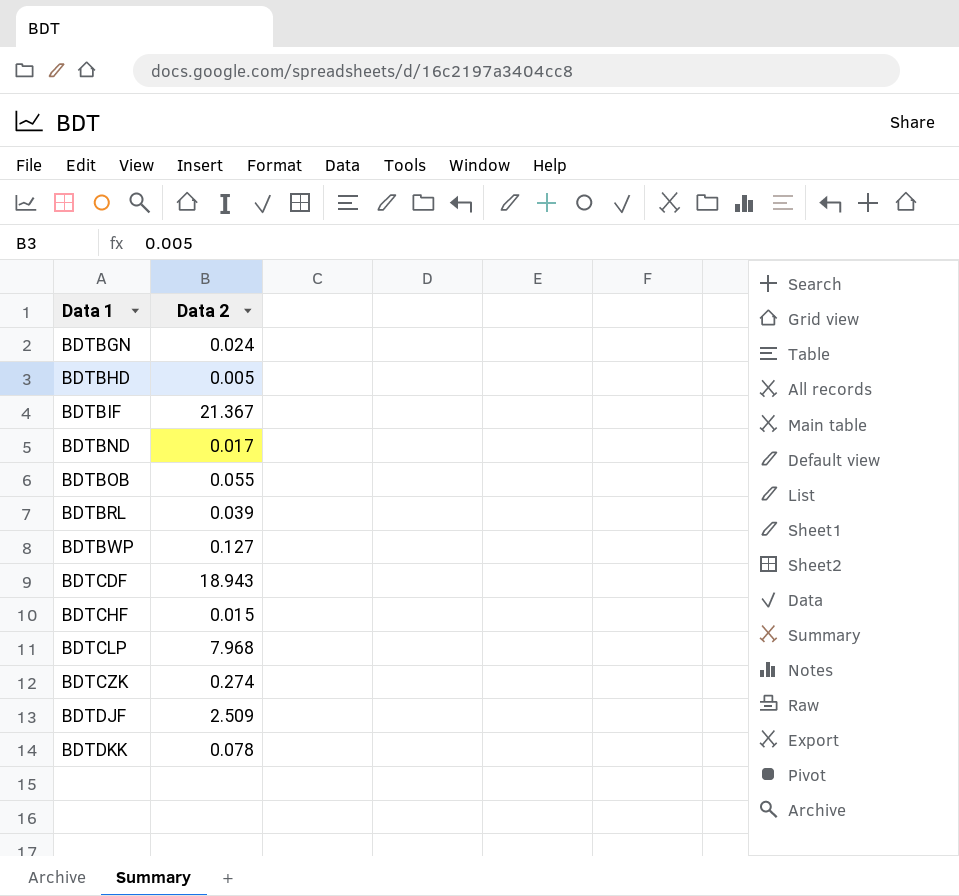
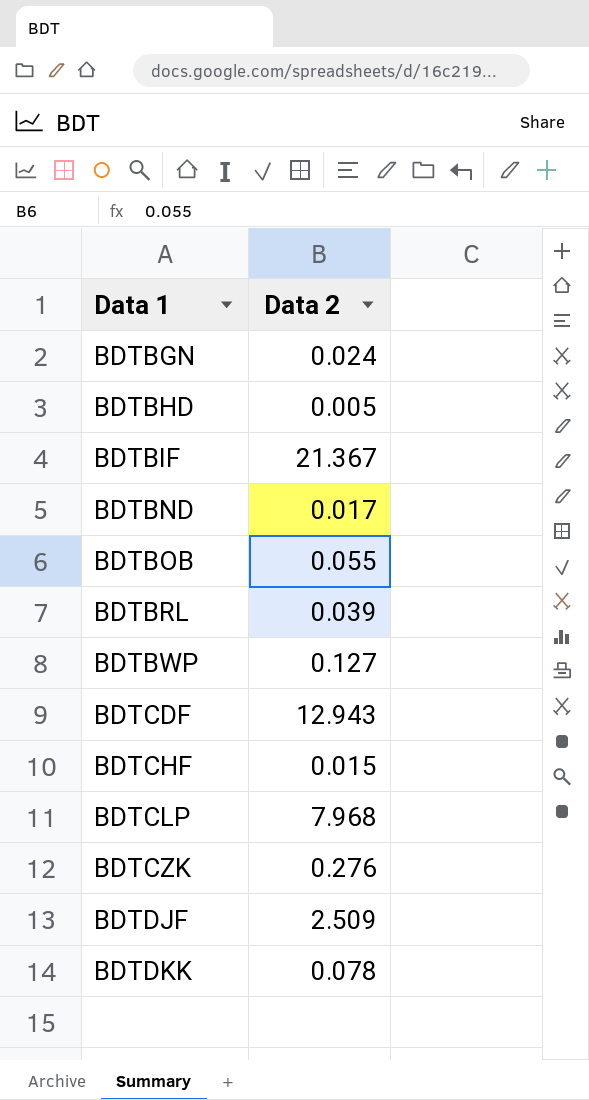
BDTCDF | Data 2: 18.943 -> 12.943
BDTCZK | Data 2: 0.274 -> 0.276

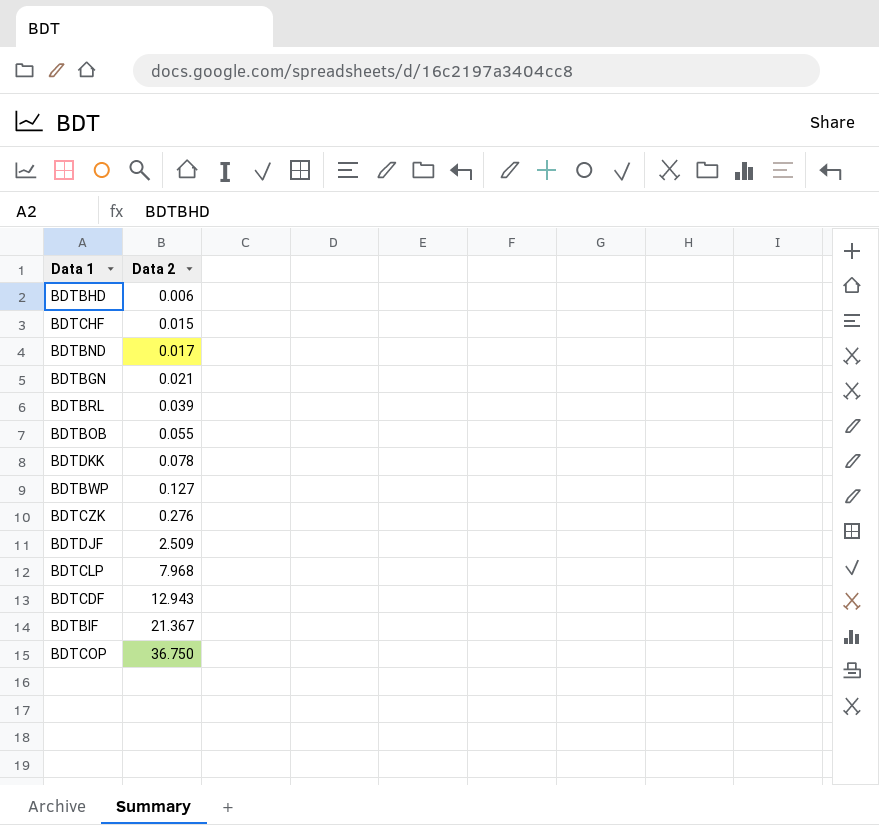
row order: Data 1 ascending -> Data 2 ascending
BDTBHD | Data 2: 0.005 -> 0.006
BDTBGN | Data 2: 0.024 -> 0.021
row BDTCOP: none -> 36.750

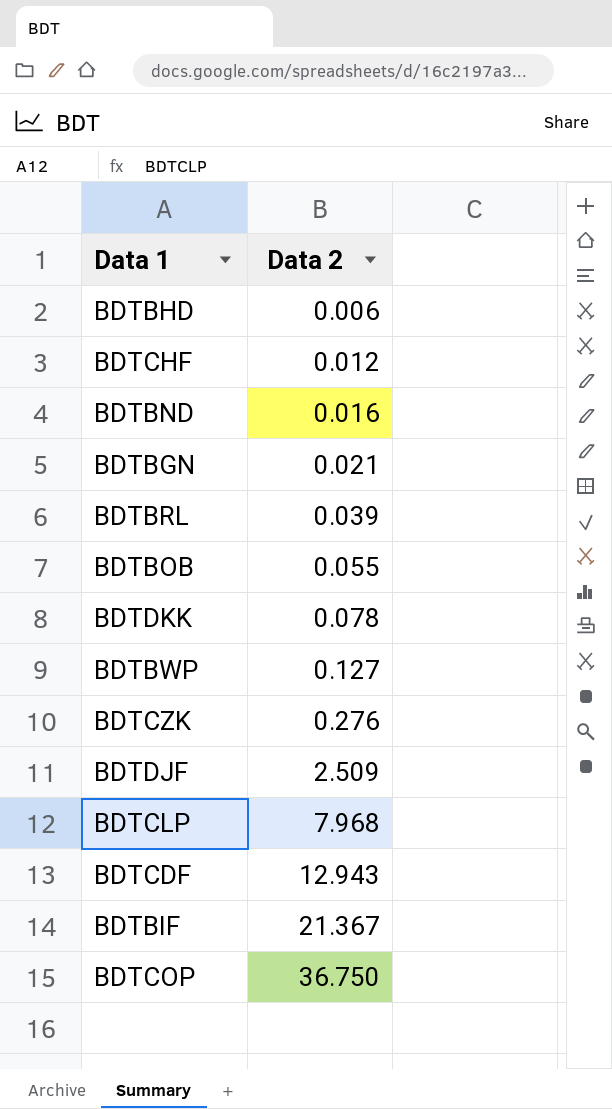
BDTCHF | Data 2: 0.015 -> 0.012
BDTBND | Data 2: 0.017 -> 0.016

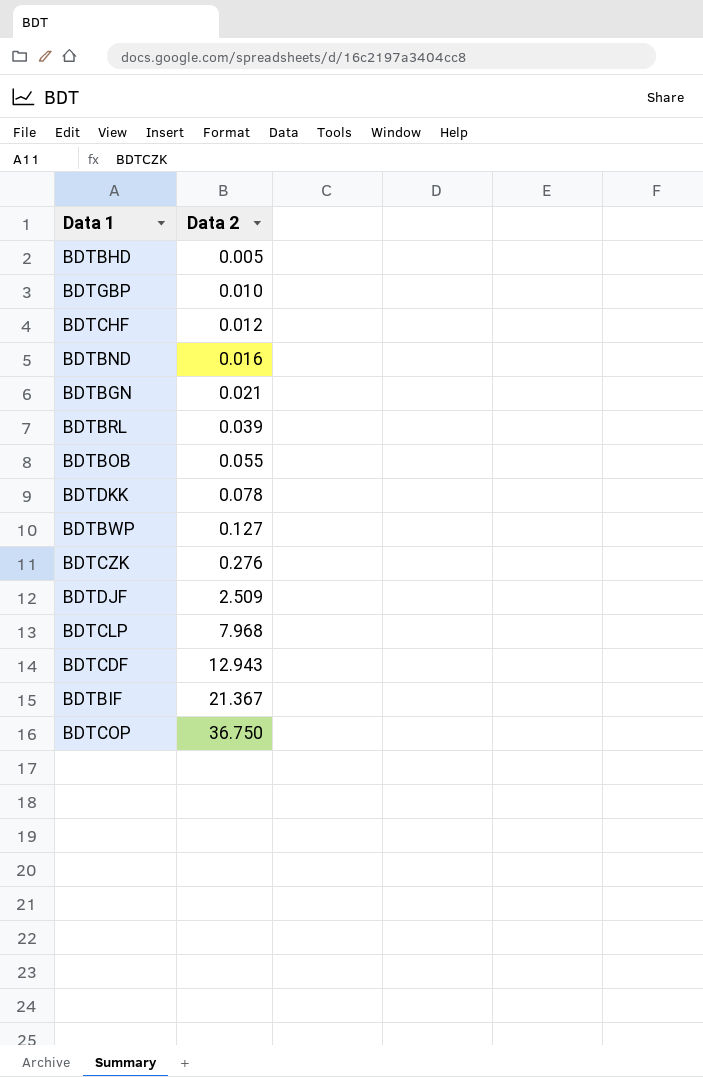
BDTBHD | Data 2: 0.006 -> 0.005
row BDTGBP: none -> 0.010

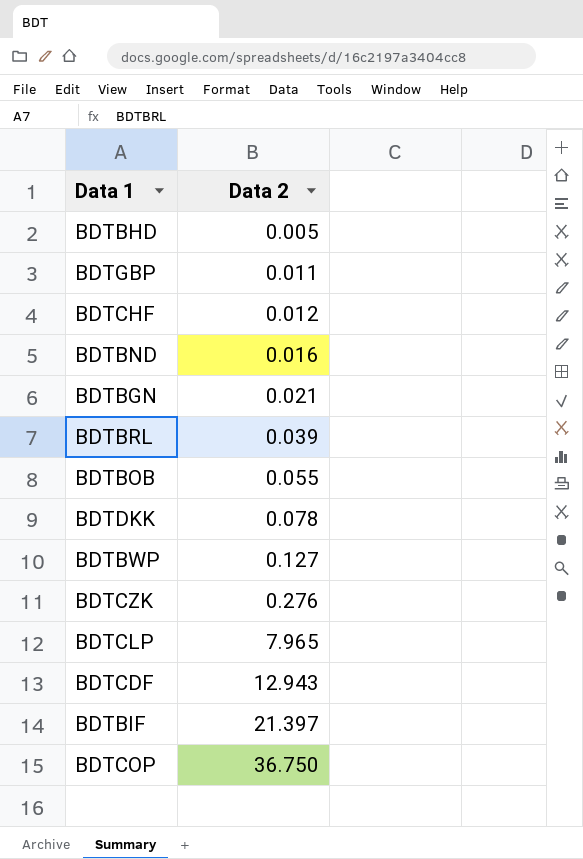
row BDTDJF: 2.509 -> none
BDTGBP | Data 2: 0.010 -> 0.011
BDTCLP | Data 2: 7.968 -> 7.965
BDTBIF | Data 2: 21.367 -> 21.397

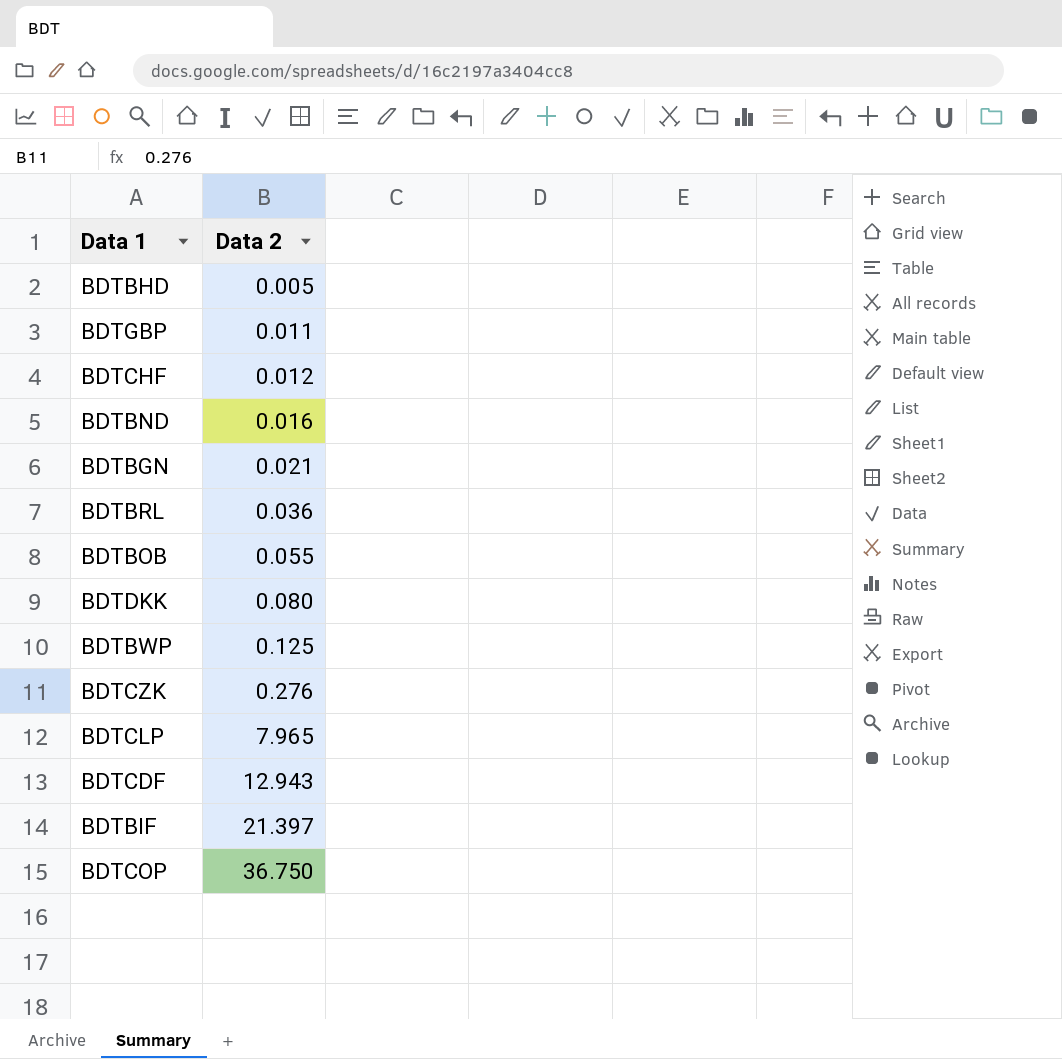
BDTBRL | Data 2: 0.039 -> 0.036
BDTDKK | Data 2: 0.078 -> 0.080
BDTBWP | Data 2: 0.127 -> 0.125

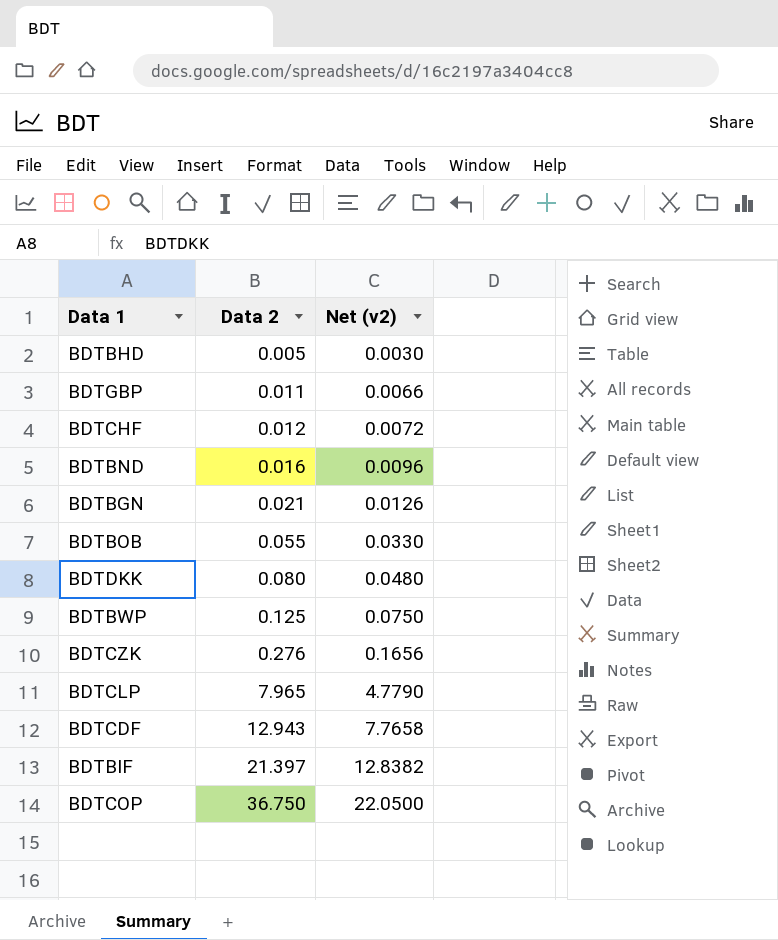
column Net (v2) | formula: none -> [Data 2] * 0.6
row BDTBRL: 0.036 -> none

